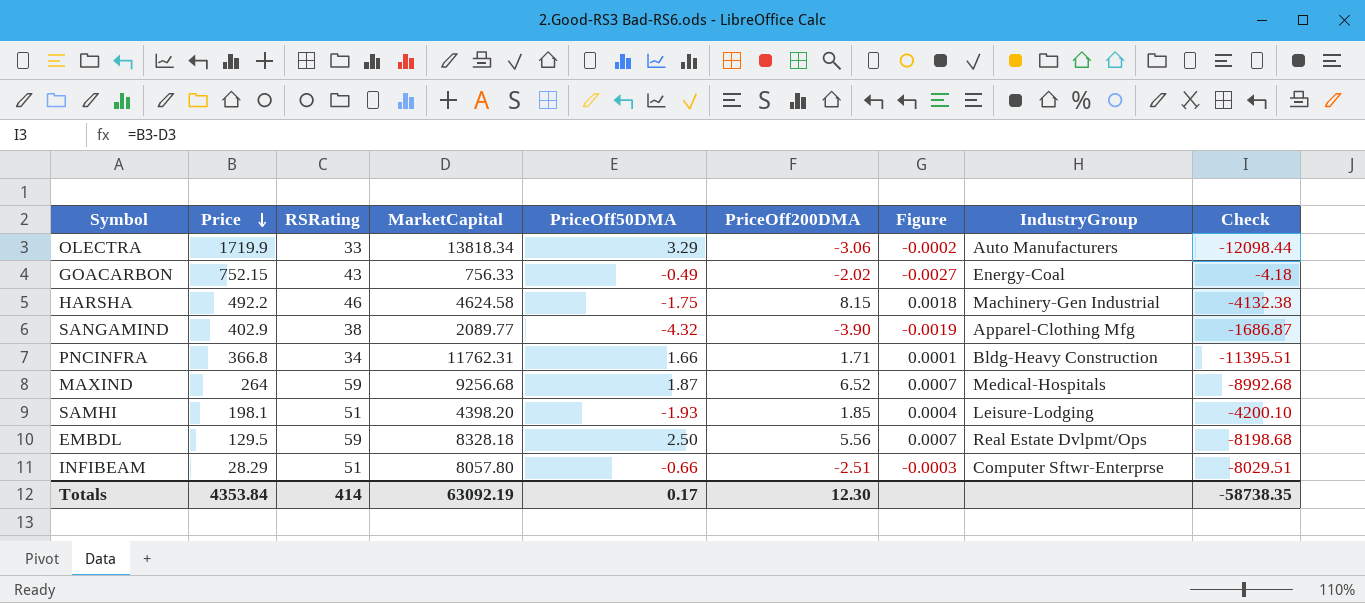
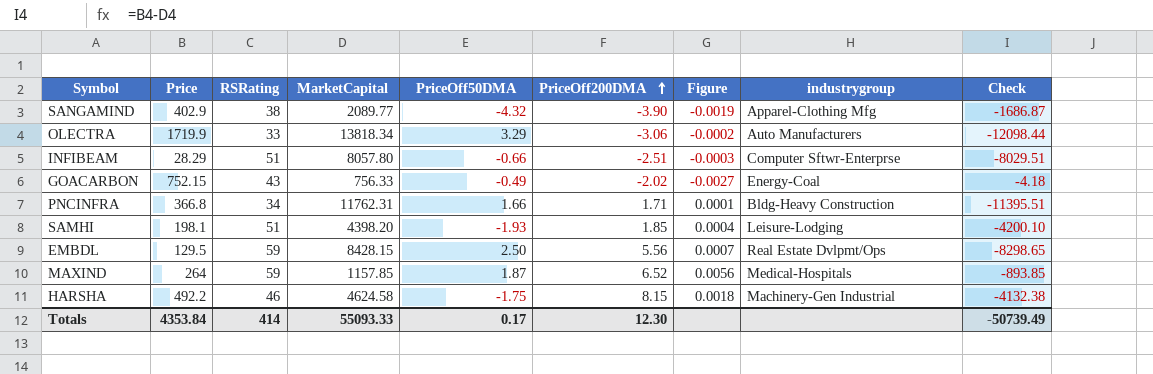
row order: Price descending -> PriceOff200DMA ascending
column name: IndustryGroup -> industrygroup
EMBDL | MarketCapital: 8328.18 -> 8428.15
EMBDL | Check: -8198.68 -> -8298.65
MAXIND | MarketCapital: 9256.68 -> 1157.85
MAXIND | Figure: 0.0007 -> 0.0056
MAXIND | Check: -8992.68 -> -893.85
Totals | MarketCapital: 63092.19 -> 55093.33
Totals | Check: -58738.35 -> -50739.49

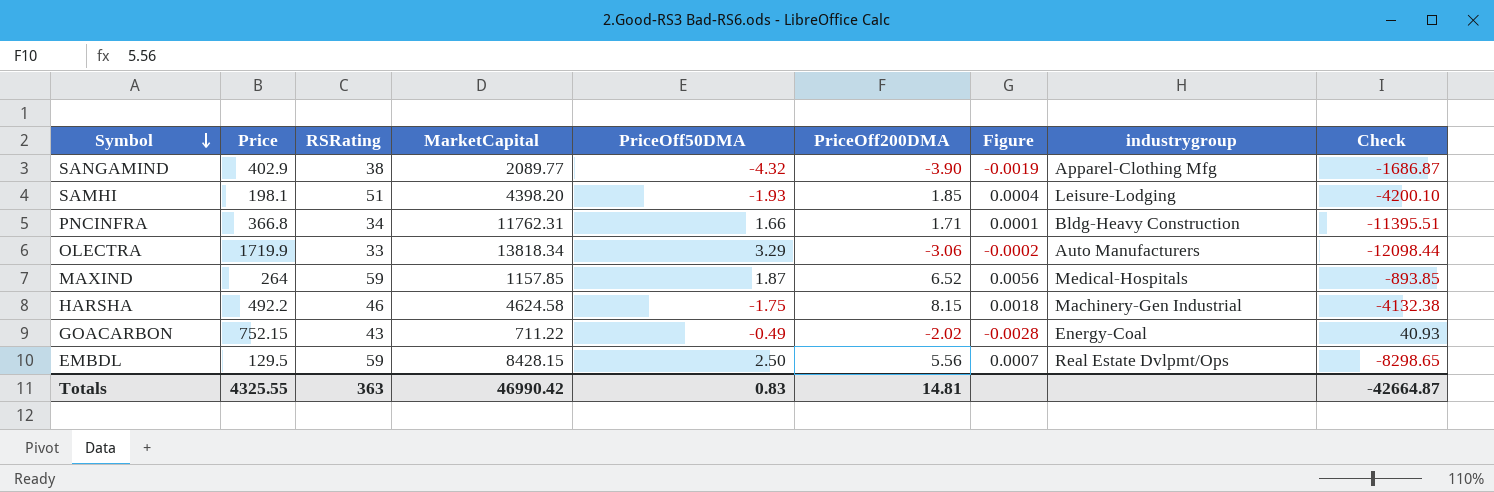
row order: PriceOff200DMA ascending -> Symbol descending
row INFIBEAM: 28.29 | 51 | 8057.80 | -0.66 | -2.51 | -0.0003 | Computer Sftwr-Enterprse | -8029.51 -> none
GOACARBON | MarketCapital: 756.33 -> 711.22
GOACARBON | Figure: -0.0027 -> -0.0028
GOACARBON | Check: -4.18 -> 40.93
Totals | Price: 4353.84 -> 4325.55
Totals | RSRating: 414 -> 363
Totals | MarketCapital: 55093.33 -> 46990.42
Totals | PriceOff50DMA: 0.17 -> 0.83
Totals | PriceOff200DMA: 12.30 -> 14.81
Totals | Check: -50739.49 -> -42664.87

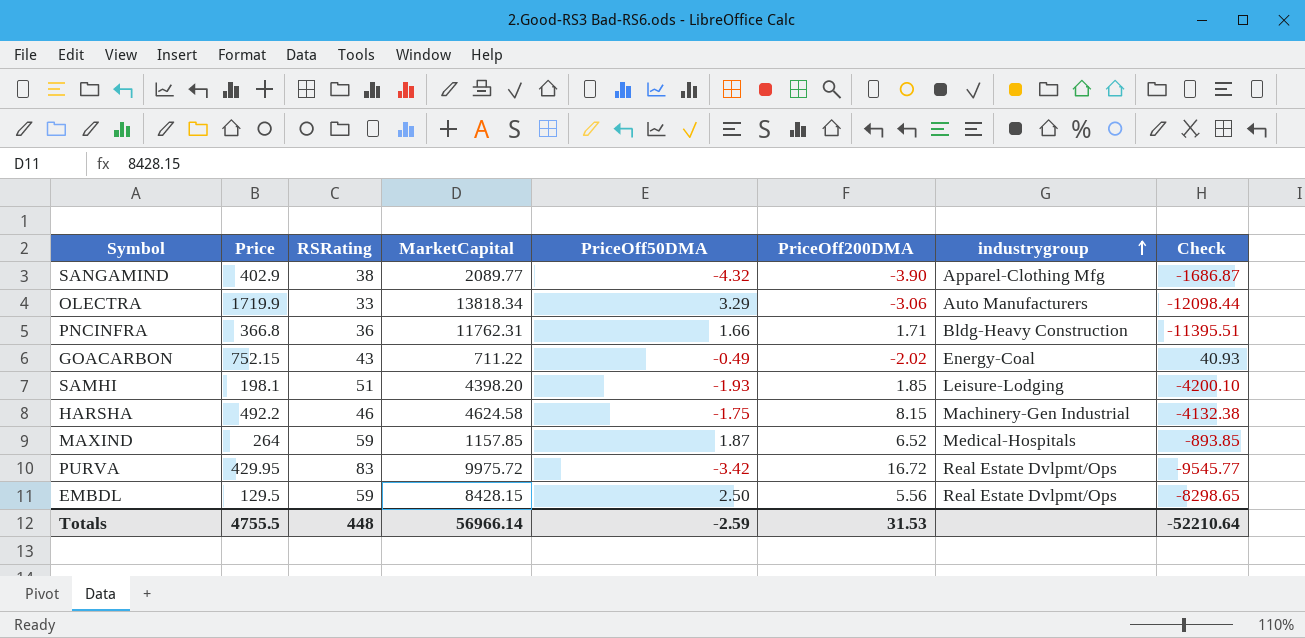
row order: Symbol descending -> industrygroup ascending
column Figure | formula: [PriceOff200DMA] / [MarketCapital] -> none
PNCINFRA | RSRating: 34 -> 36
row PURVA: none -> 429.95 | 83 | 9975.72 | -3.42 | 16.72 | Real Estate Dvlpmt/Ops | -9545.77
Totals | Price: 4325.55 -> 4755.5
Totals | RSRating: 363 -> 448
Totals | MarketCapital: 46990.42 -> 56966.14
Totals | PriceOff50DMA: 0.83 -> -2.59
Totals | PriceOff200DMA: 14.81 -> 31.53
Totals | Check: -42664.87 -> -52210.64

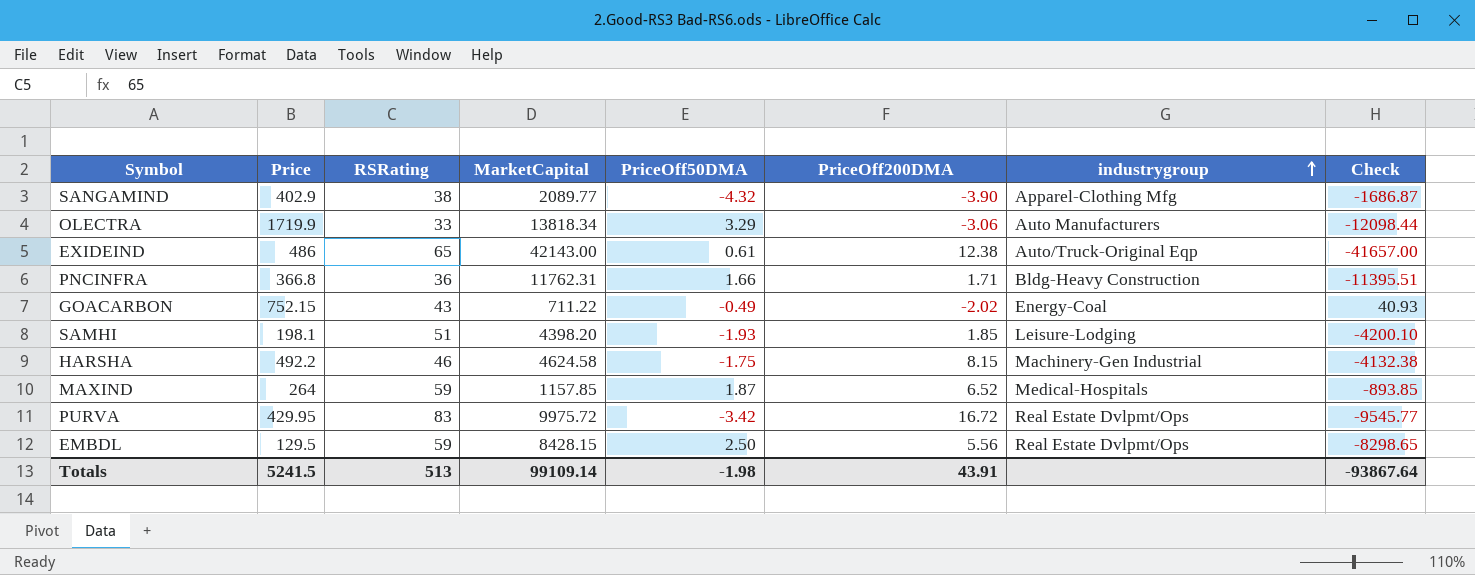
row EXIDEIND: none -> 486 | 65 | 42143.00 | 0.61 | 12.38 | Auto/Truck-Original Eqp | -41657.00
Totals | Price: 4755.5 -> 5241.5
Totals | RSRating: 448 -> 513
Totals | MarketCapital: 56966.14 -> 99109.14
Totals | PriceOff50DMA: -2.59 -> -1.98
Totals | PriceOff200DMA: 31.53 -> 43.91
Totals | Check: -52210.64 -> -93867.64

